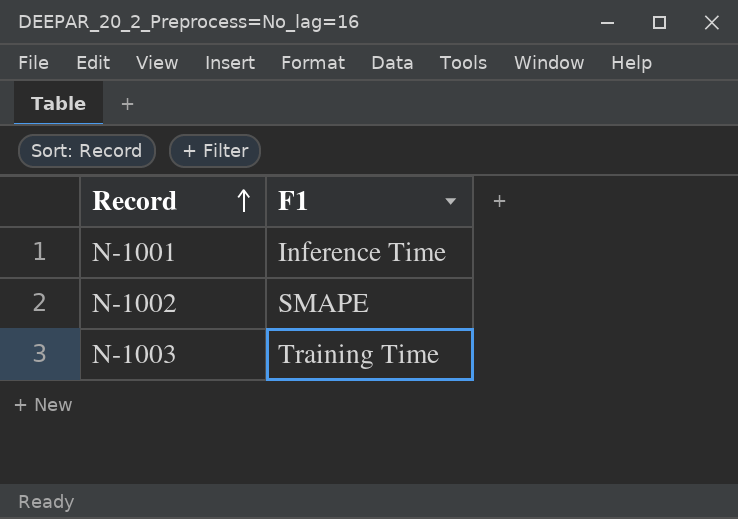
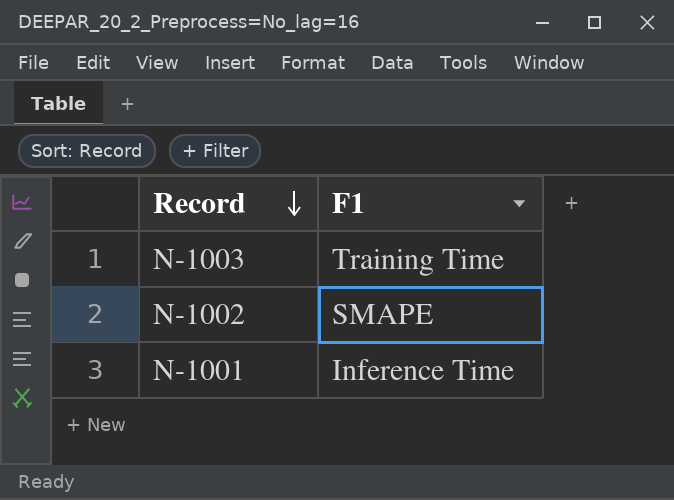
row order: Record ascending -> Record descending

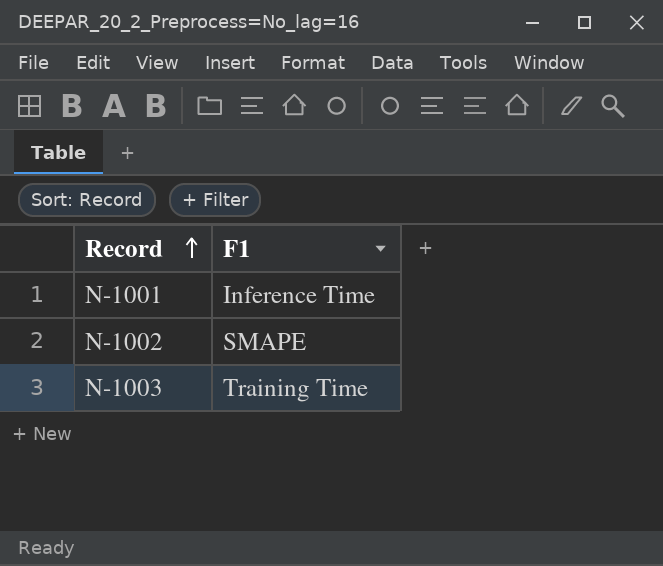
row order: Record descending -> Record ascending

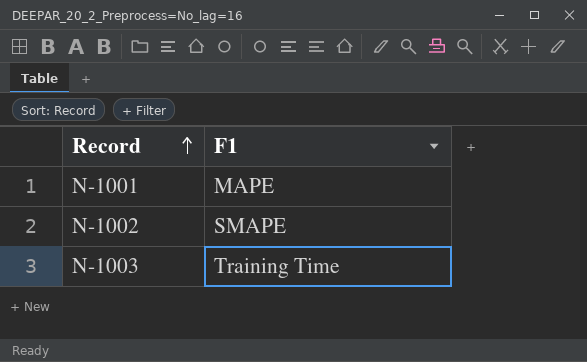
N-1001 | F1: Inference Time -> MAPE

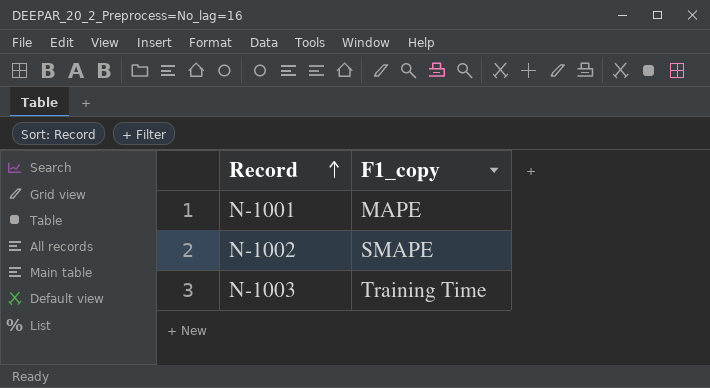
column name: F1 -> F1_copy

